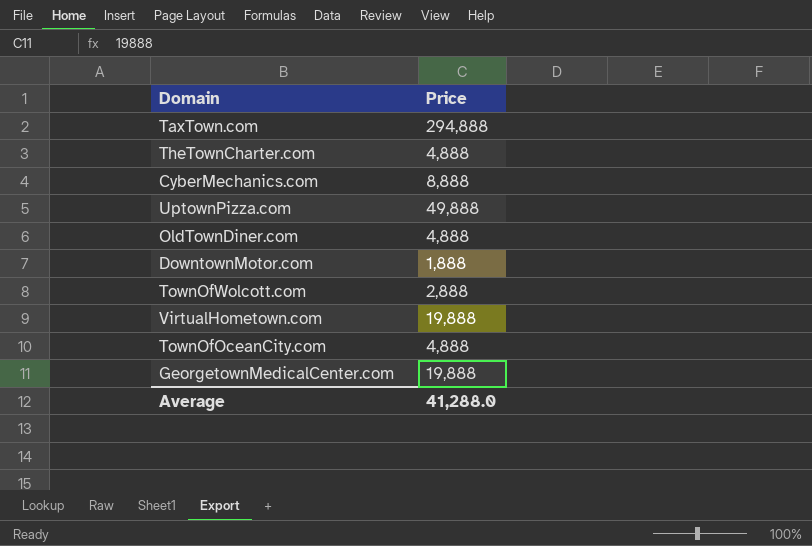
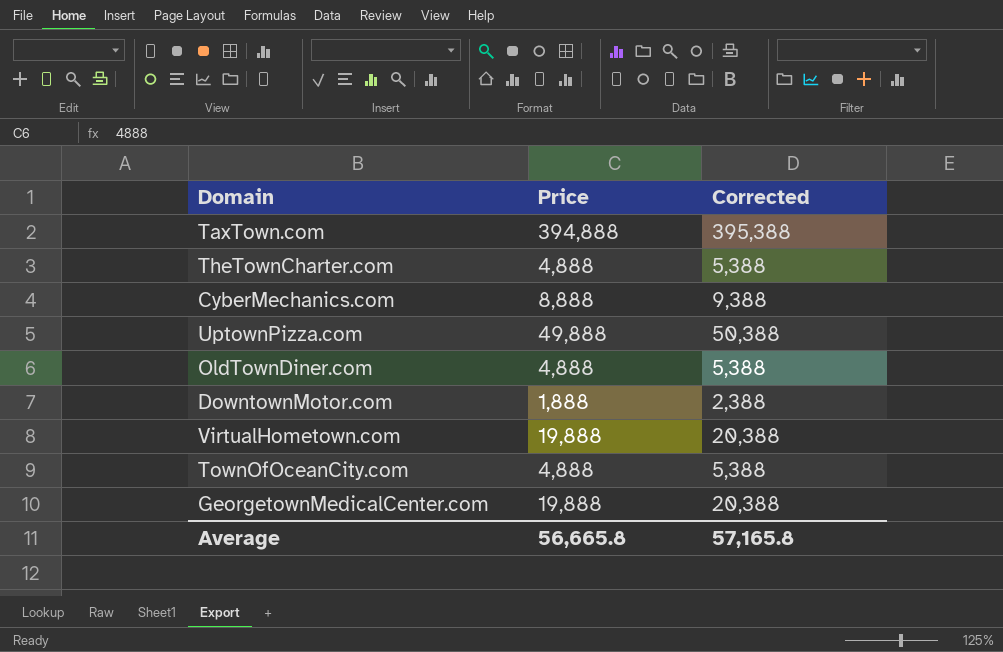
column Corrected | formula: none -> [Price] + 500
row TownOfWolcott.com: 2,888 -> none
TaxTown.com | Price: 294,888 -> 394,888
Average | Price: 41,288.0 -> 56,665.8

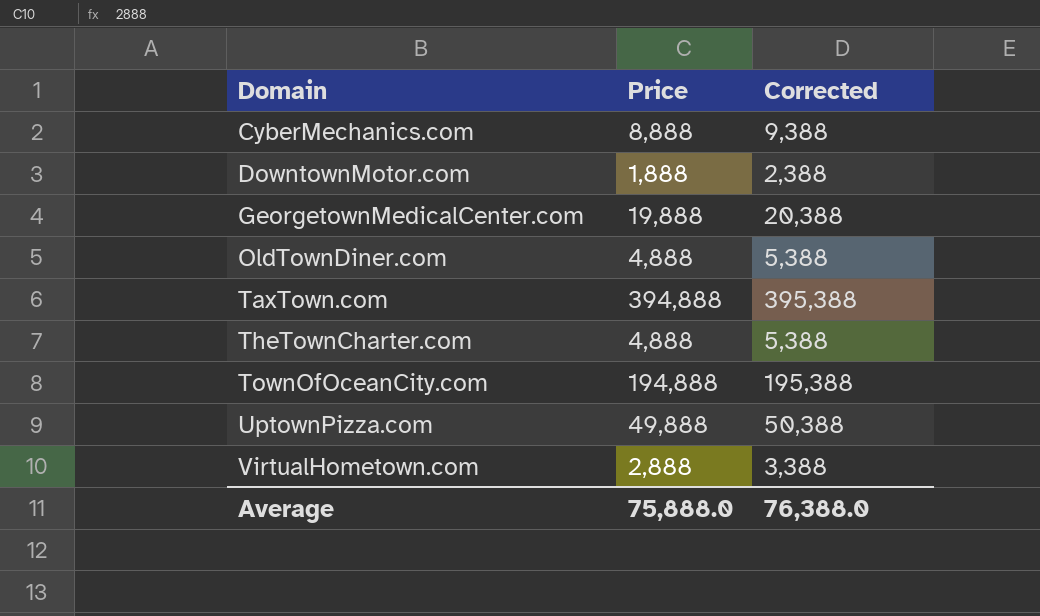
row order: none -> Domain ascending
TownOfOceanCity.com | Price: 4,888 -> 194,888
TownOfOceanCity.com | Corrected: 5,388 -> 195,388
VirtualHometown.com | Price: 19,888 -> 2,888
VirtualHometown.com | Corrected: 20,388 -> 3,388
Average | Price: 56,665.8 -> 75,888.0
Average | Corrected: 57,165.8 -> 76,388.0

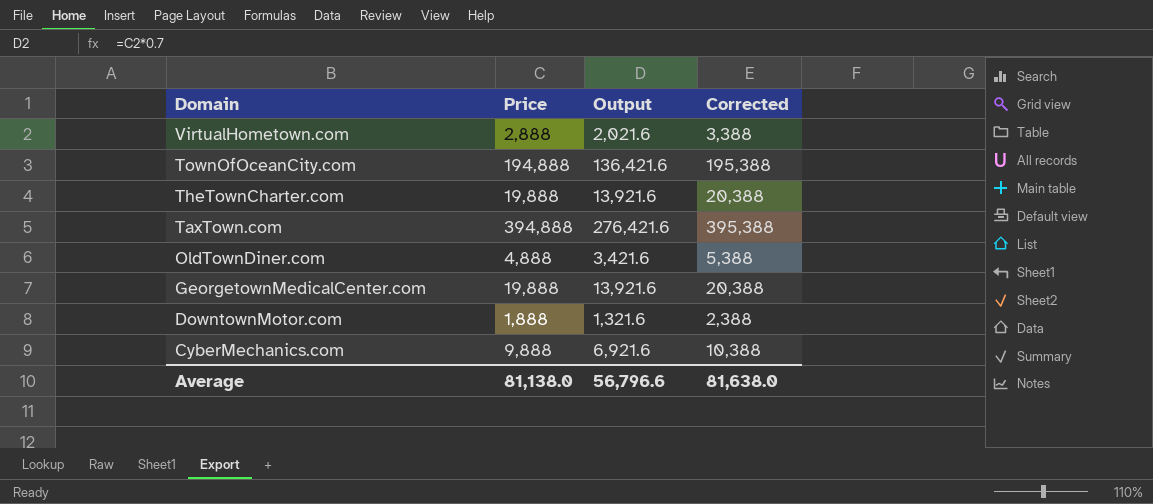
row order: Domain ascending -> Domain descending
column Output | formula: none -> [Price] * 0.7
row UptownPizza.com: 49,888 | 50,388 -> none
TheTownCharter.com | Price: 4,888 -> 19,888
TheTownCharter.com | Corrected: 5,388 -> 20,388
CyberMechanics.com | Price: 8,888 -> 9,888
CyberMechanics.com | Corrected: 9,388 -> 10,388
Average | Price: 75,888.0 -> 81,138.0
Average | Corrected: 76,388.0 -> 81,638.0

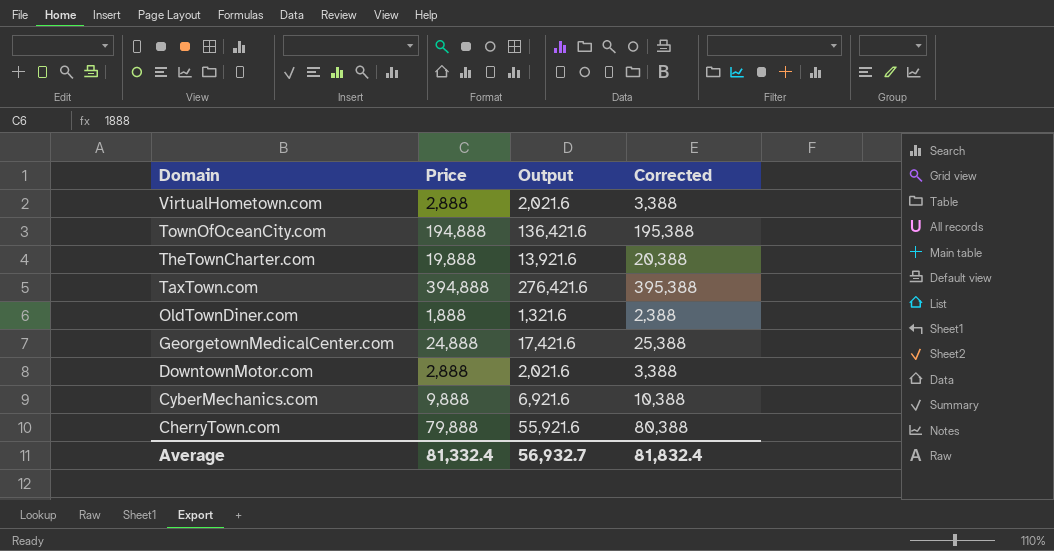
OldTownDiner.com | Price: 4,888 -> 1,888
OldTownDiner.com | Output: 3,421.6 -> 1,321.6
OldTownDiner.com | Corrected: 5,388 -> 2,388
GeorgetownMedicalCenter.com | Price: 19,888 -> 24,888
GeorgetownMedicalCenter.com | Output: 13,921.6 -> 17,421.6
GeorgetownMedicalCenter.com | Corrected: 20,388 -> 25,388
DowntownMotor.com | Price: 1,888 -> 2,888
DowntownMotor.com | Output: 1,321.6 -> 2,021.6
DowntownMotor.com | Corrected: 2,388 -> 3,388
row CherryTown.com: none -> 79,888 | 55,921.6 | 80,388
Average | Price: 81,138.0 -> 81,332.4
Average | Output: 56,796.6 -> 56,932.7
Average | Corrected: 81,638.0 -> 81,832.4

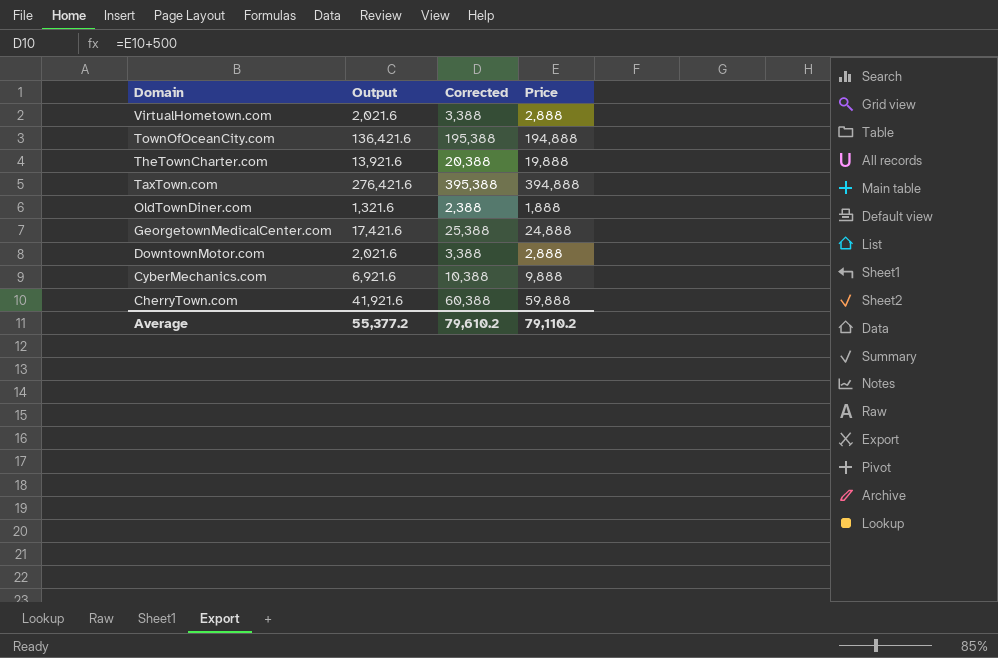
column Price | position: 2 -> 4
CherryTown.com | Output: 55,921.6 -> 41,921.6
CherryTown.com | Corrected: 80,388 -> 60,388
CherryTown.com | Price: 79,888 -> 59,888
Average | Output: 56,932.7 -> 55,377.2
Average | Corrected: 81,832.4 -> 79,610.2
Average | Price: 81,332.4 -> 79,110.2

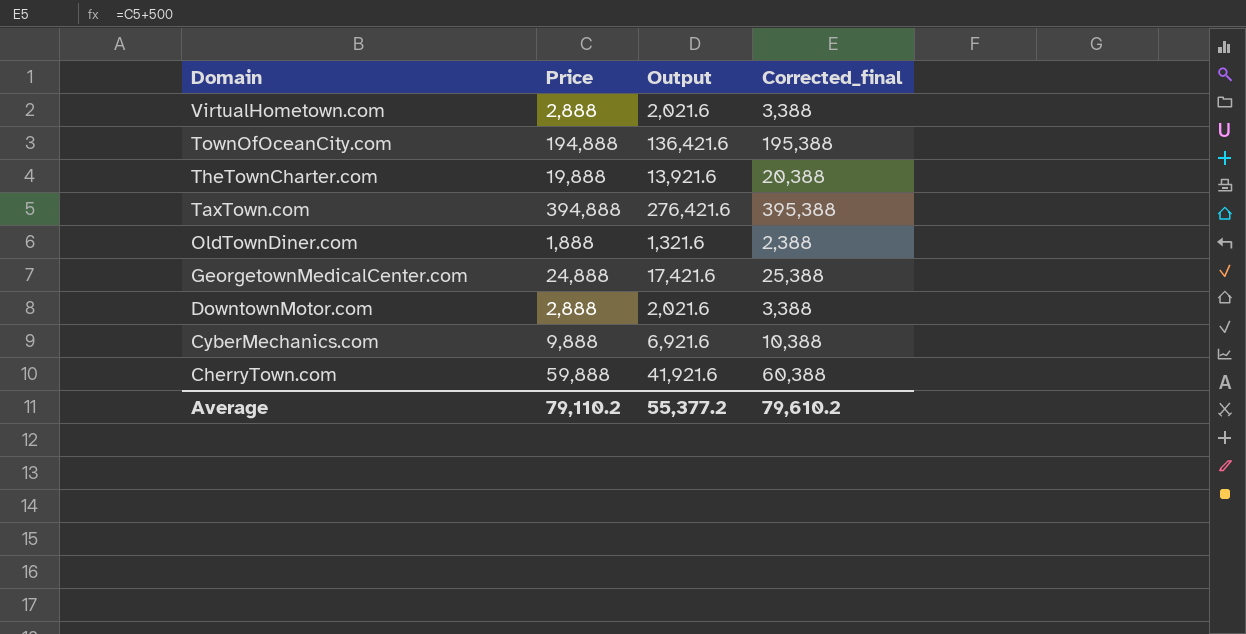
column Price | position: 4 -> 2
column name: Corrected -> Corrected_final

